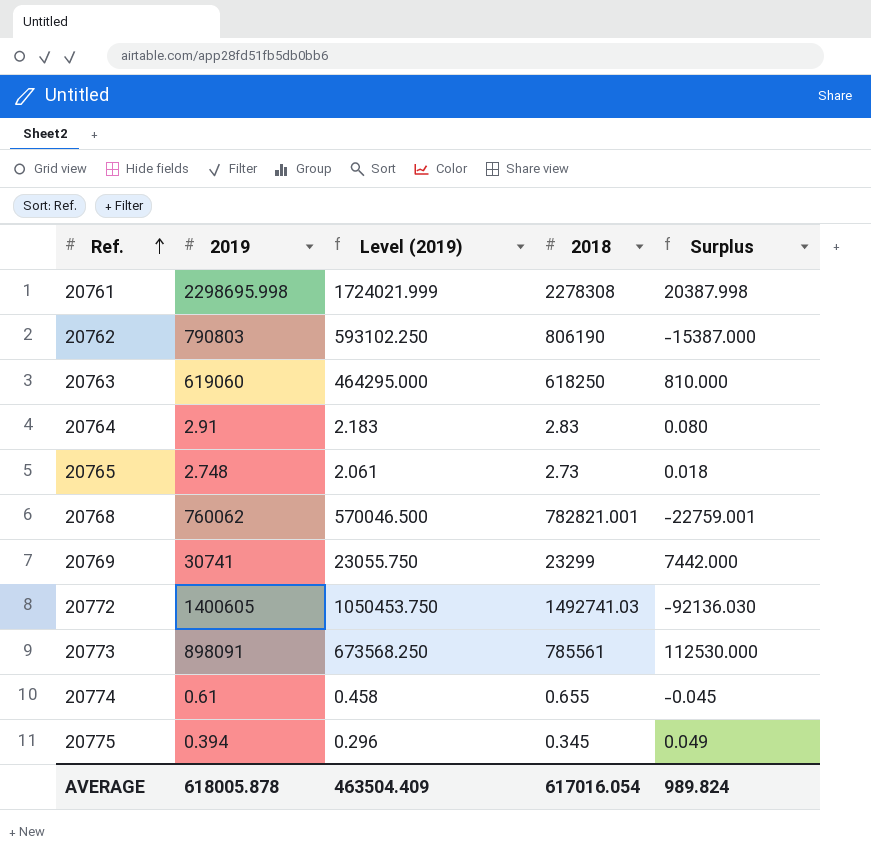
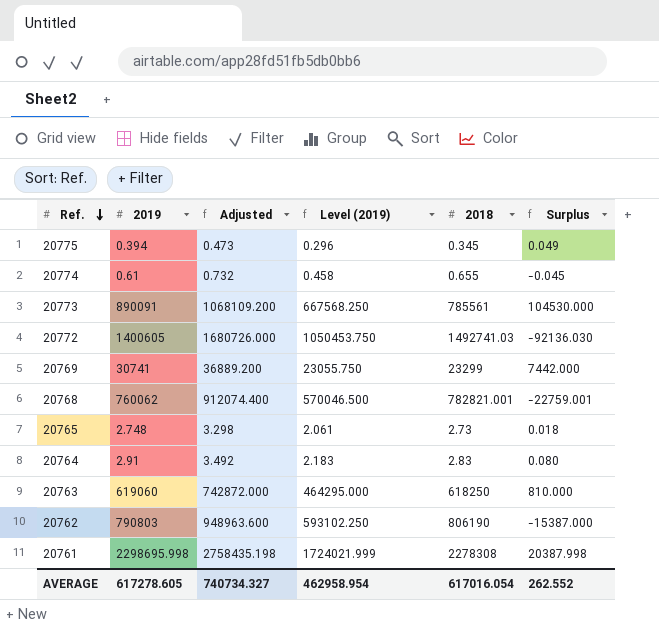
row order: Ref. ascending -> Ref. descending
column Adjusted | formula: none -> [2019] * 1.2
20773 | 2019: 898091 -> 890091
20773 | Level (2019): 673568.250 -> 667568.250
20773 | Surplus: 112530.000 -> 104530.000
AVERAGE | 2019: 618005.878 -> 617278.605
AVERAGE | Level (2019): 463504.409 -> 462958.954
AVERAGE | Surplus: 989.824 -> 262.552

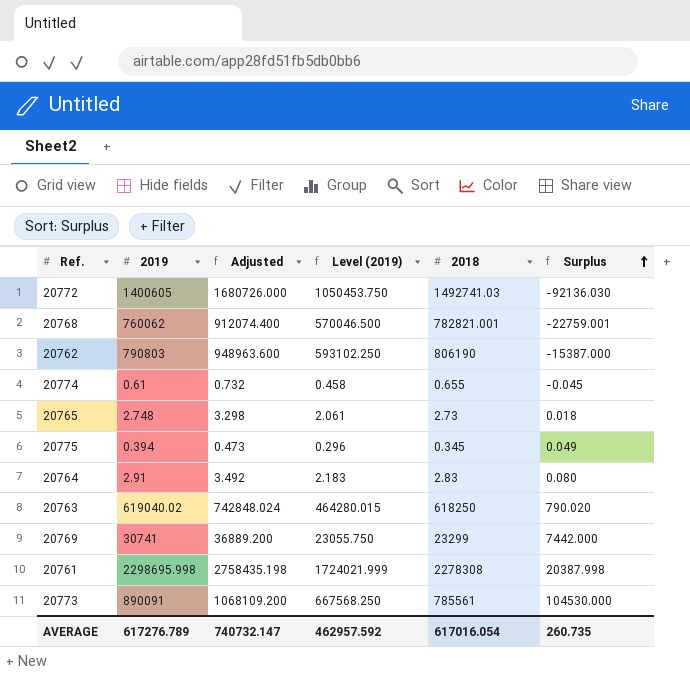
row order: Ref. descending -> Surplus ascending
20763 | 2019: 619060 -> 619040.02
20763 | Adjusted: 742872.000 -> 742848.024
20763 | Level (2019): 464295.000 -> 464280.015
20763 | Surplus: 810.000 -> 790.020
AVERAGE | 2019: 617278.605 -> 617276.789
AVERAGE | Adjusted: 740734.327 -> 740732.147
AVERAGE | Level (2019): 462958.954 -> 462957.592
AVERAGE | Surplus: 262.552 -> 260.735

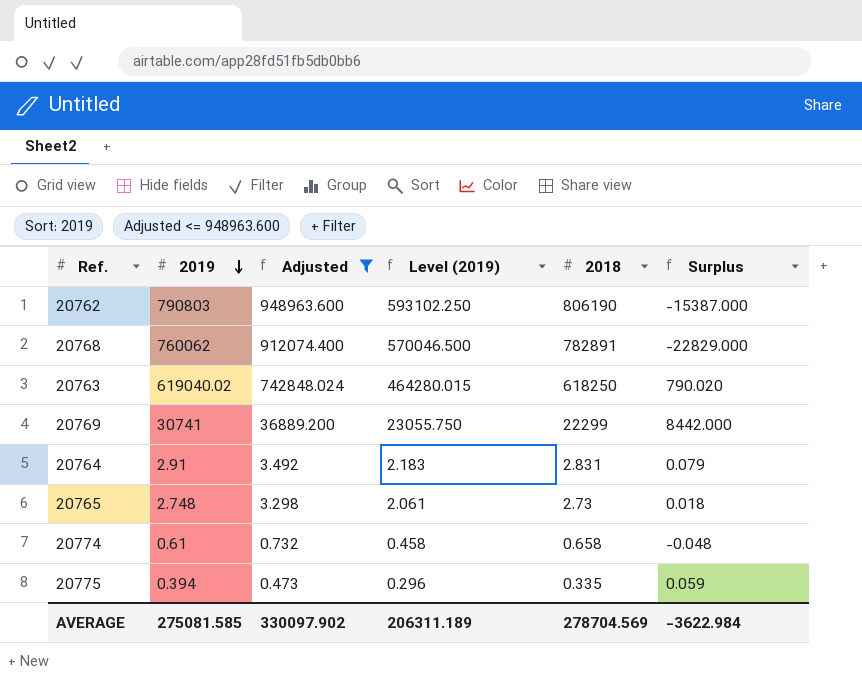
filter: none -> Adjusted <= 948963.600
row order: Surplus ascending -> 2019 descending
20768 | 2018: 782821.001 -> 782891
20768 | Surplus: -22759.001 -> -22829.000
20769 | 2018: 23299 -> 22299
20769 | Surplus: 7442.000 -> 8442.000
20764 | 2018: 2.83 -> 2.831
20764 | Surplus: 0.080 -> 0.079
20774 | 2018: 0.655 -> 0.658
20774 | Surplus: -0.045 -> -0.048
20775 | 2018: 0.345 -> 0.335
20775 | Surplus: 0.049 -> 0.059
AVERAGE | 2019: 617276.789 -> 275081.585
AVERAGE | Adjusted: 740732.147 -> 330097.902
AVERAGE | Level (2019): 462957.592 -> 206311.189
AVERAGE | 2018: 617016.054 -> 278704.569
AVERAGE | Surplus: 260.735 -> -3622.984

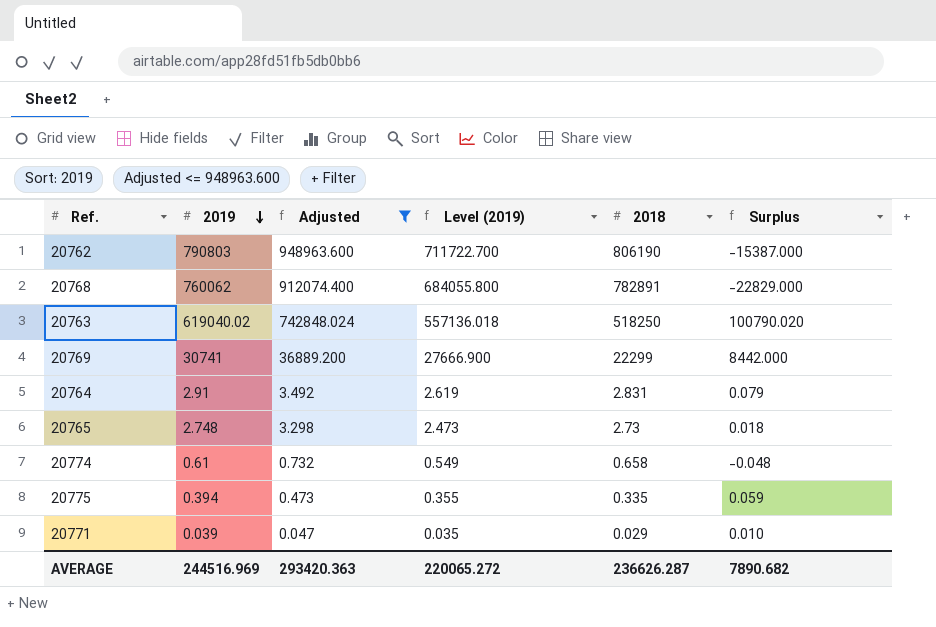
column Level (2019) | formula: [2019] * 0.75 -> [2019] * 0.9
20763 | 2018: 618250 -> 518250
20763 | Surplus: 790.020 -> 100790.020
row 20771: none -> 0.039 | 0.047 | 0.035 | 0.029 | 0.010
AVERAGE | 2019: 275081.585 -> 244516.969
AVERAGE | Adjusted: 330097.902 -> 293420.363
AVERAGE | Level (2019): 206311.189 -> 220065.272
AVERAGE | 2018: 278704.569 -> 236626.287
AVERAGE | Surplus: -3622.984 -> 7890.682

